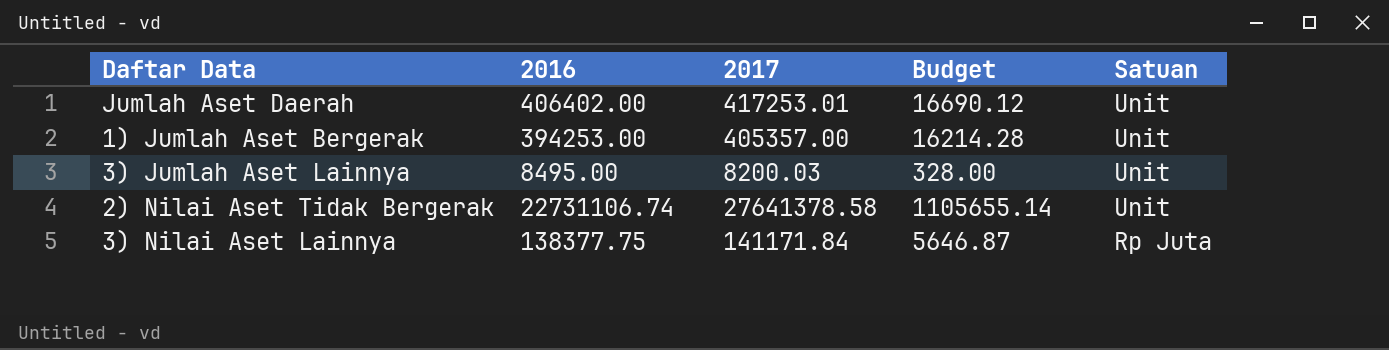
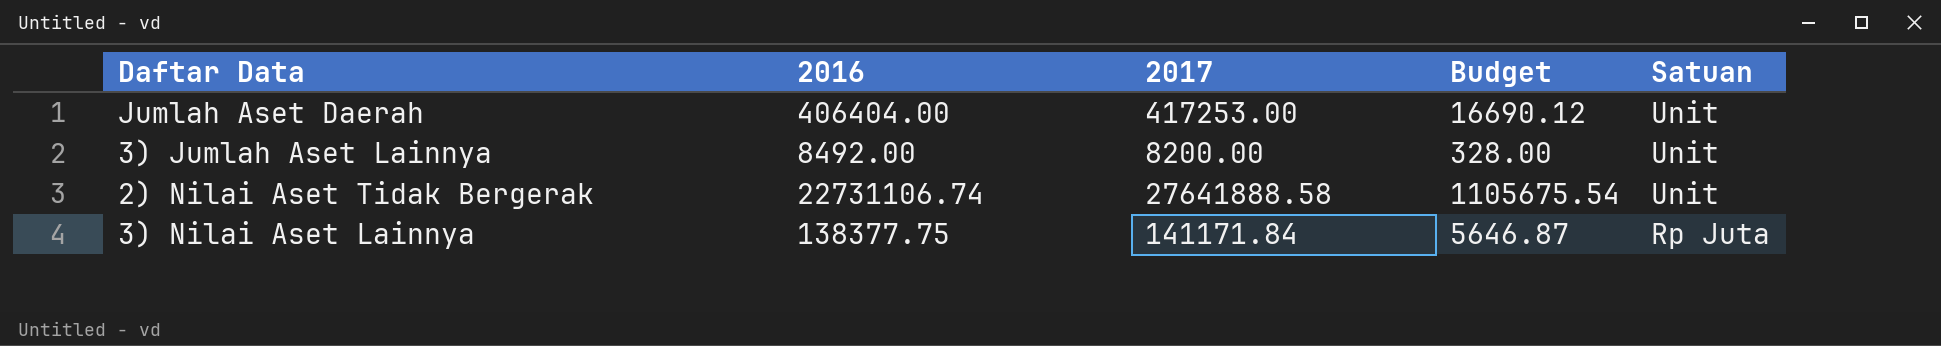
row 1) Jumlah Aset Bergerak: 394253.00 | 405357.00 | 16214.28 | Unit -> none
Jumlah Aset Daerah | 2016: 406402.00 -> 406404.00
Jumlah Aset Daerah | 2017: 417253.01 -> 417253.00
3) Jumlah Aset Lainnya | 2016: 8495.00 -> 8492.00
3) Jumlah Aset Lainnya | 2017: 8200.03 -> 8200.00
2) Nilai Aset Tidak Bergerak | 2017: 27641378.58 -> 27641888.58
2) Nilai Aset Tidak Bergerak | Budget: 1105655.14 -> 1105675.54

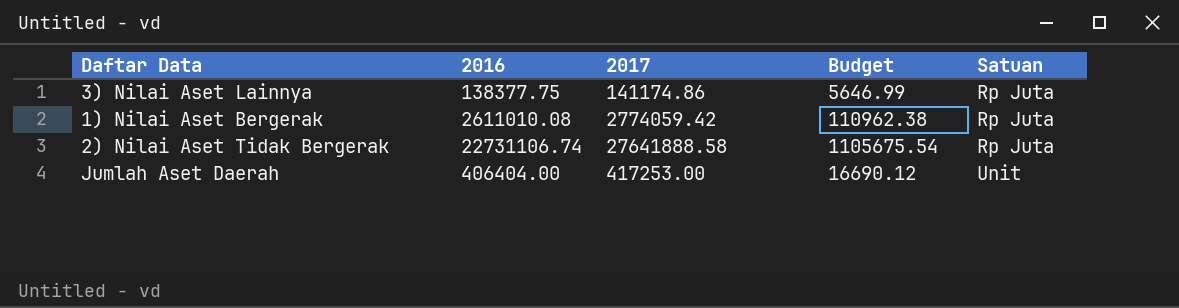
row order: Satuan descending -> Satuan ascending
row 3) Jumlah Aset Lainnya: 8492.00 | 8200.00 | 328.00 | Unit -> none
3) Nilai Aset Lainnya | 2017: 141171.84 -> 141174.86
3) Nilai Aset Lainnya | Budget: 5646.87 -> 5646.99
row 1) Nilai Aset Bergerak: none -> 2611010.08 | 2774059.42 | 110962.38 | Rp Juta
2) Nilai Aset Tidak Bergerak | Satuan: Unit -> Rp Juta

